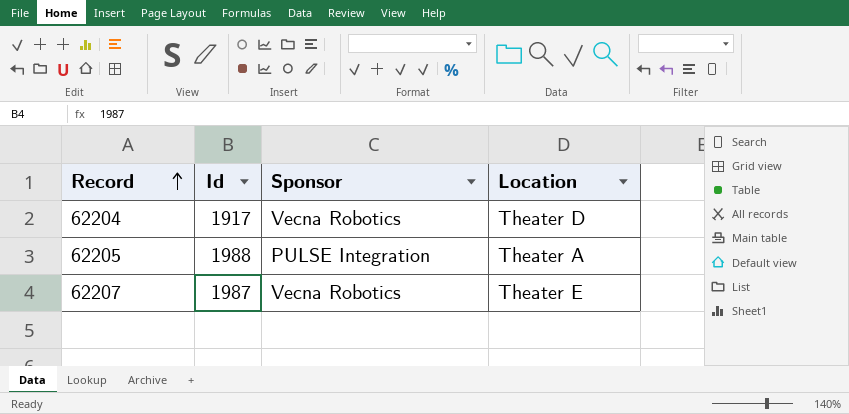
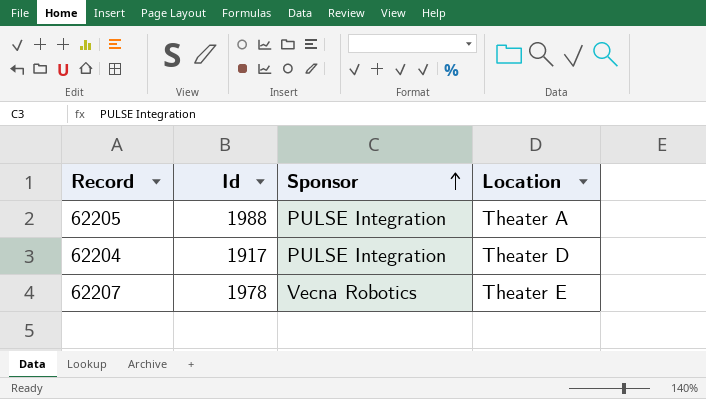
row order: Record ascending -> Sponsor ascending
62204 | Sponsor: Vecna Robotics -> PULSE Integration
62207 | Id: 1987 -> 1978

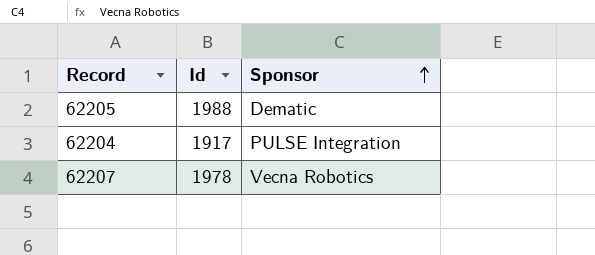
column Location | position: 4 -> none
62205 | Sponsor: PULSE Integration -> Dematic

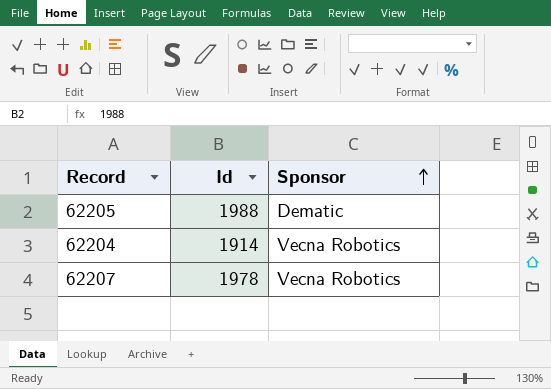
62204 | Id: 1917 -> 1914
62204 | Sponsor: PULSE Integration -> Vecna Robotics

